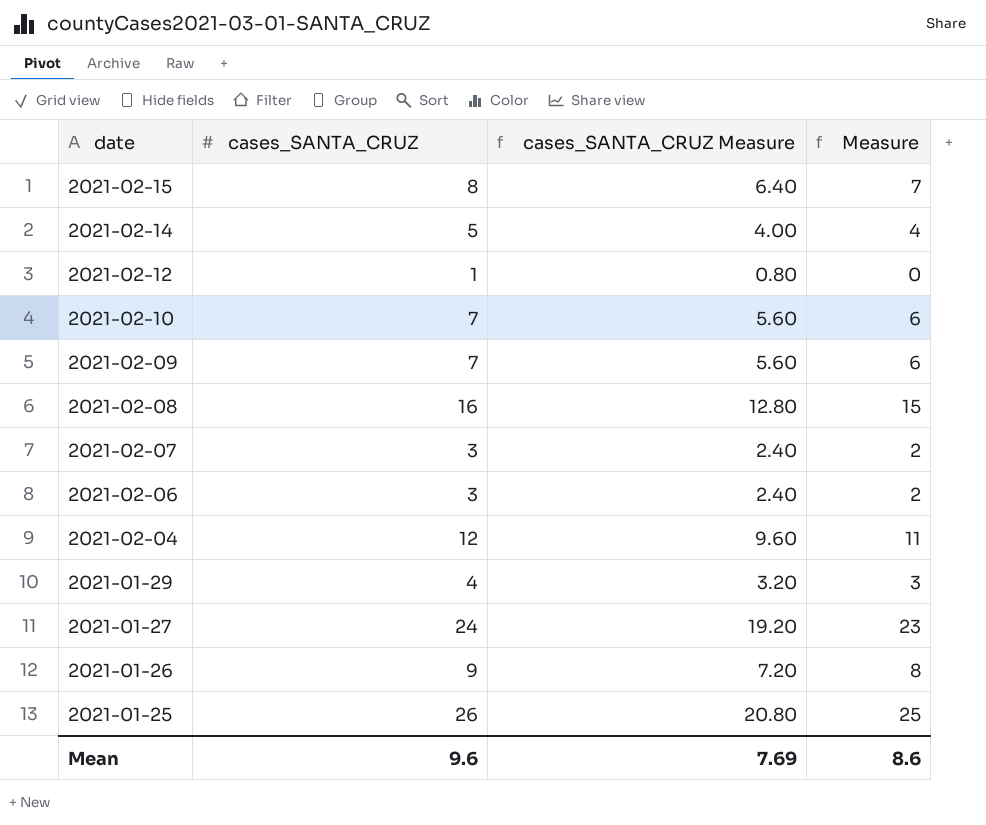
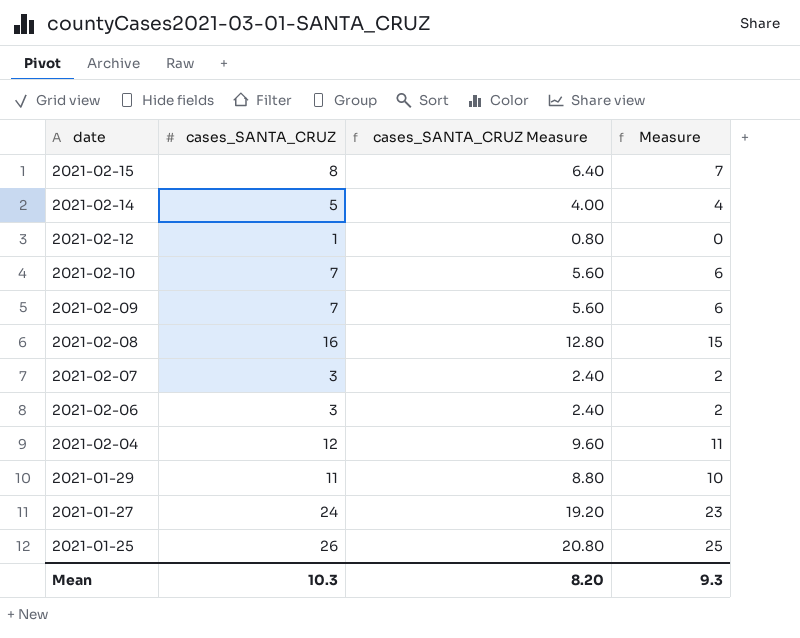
row 2021-01-26: 9 | 7.20 | 8 -> none
2021-01-29 | cases_SANTA_CRUZ: 4 -> 11
2021-01-29 | cases_SANTA_CRUZ Measure: 3.20 -> 8.80
2021-01-29 | Measure: 3 -> 10
Mean | cases_SANTA_CRUZ: 9.6 -> 10.3
Mean | cases_SANTA_CRUZ Measure: 7.69 -> 8.20
Mean | Measure: 8.6 -> 9.3

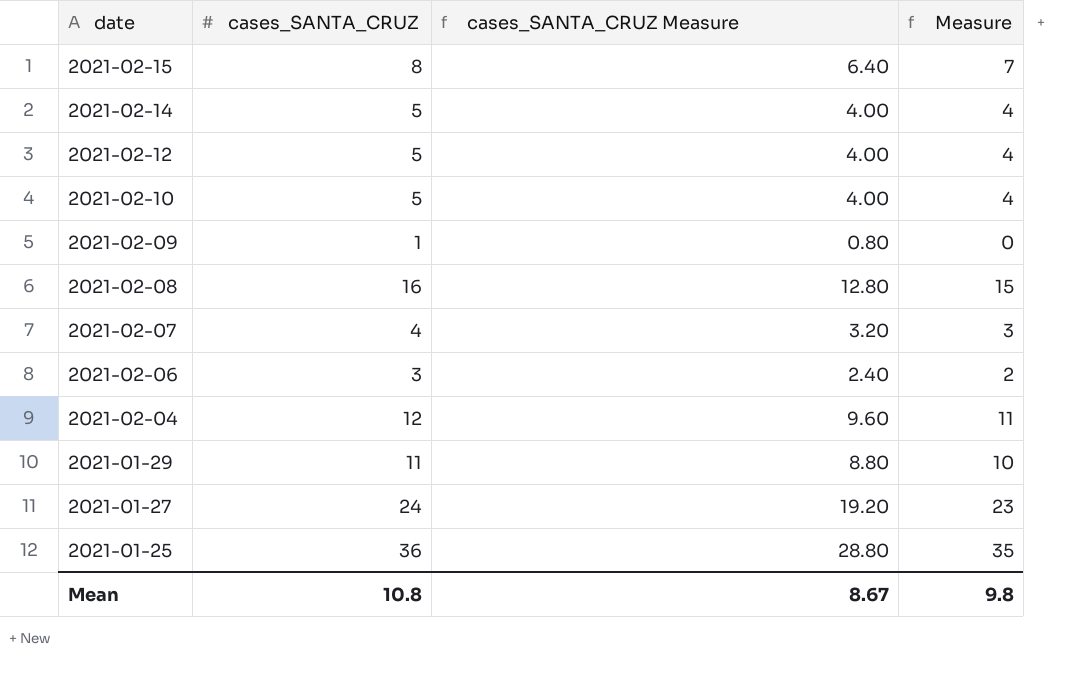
2021-02-12 | cases_SANTA_CRUZ: 1 -> 5
2021-02-12 | cases_SANTA_CRUZ Measure: 0.80 -> 4.00
2021-02-12 | Measure: 0 -> 4
2021-02-10 | cases_SANTA_CRUZ: 7 -> 5
2021-02-10 | cases_SANTA_CRUZ Measure: 5.60 -> 4.00
2021-02-10 | Measure: 6 -> 4
2021-02-09 | cases_SANTA_CRUZ: 7 -> 1
2021-02-09 | cases_SANTA_CRUZ Measure: 5.60 -> 0.80
2021-02-09 | Measure: 6 -> 0
2021-02-07 | cases_SANTA_CRUZ: 3 -> 4
2021-02-07 | cases_SANTA_CRUZ Measure: 2.40 -> 3.20
2021-02-07 | Measure: 2 -> 3
2021-01-25 | cases_SANTA_CRUZ: 26 -> 36
2021-01-25 | cases_SANTA_CRUZ Measure: 20.80 -> 28.80
2021-01-25 | Measure: 25 -> 35
Mean | cases_SANTA_CRUZ: 10.3 -> 10.8
Mean | cases_SANTA_CRUZ Measure: 8.20 -> 8.67
Mean | Measure: 9.3 -> 9.8

